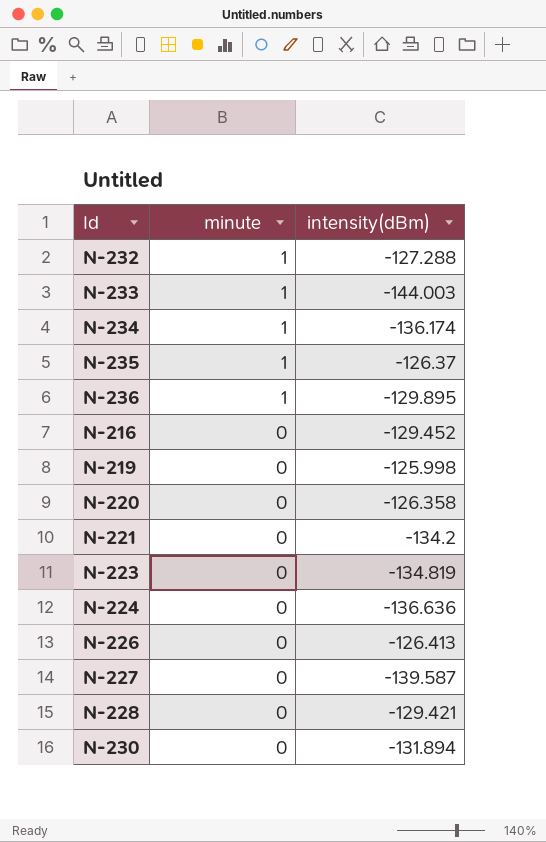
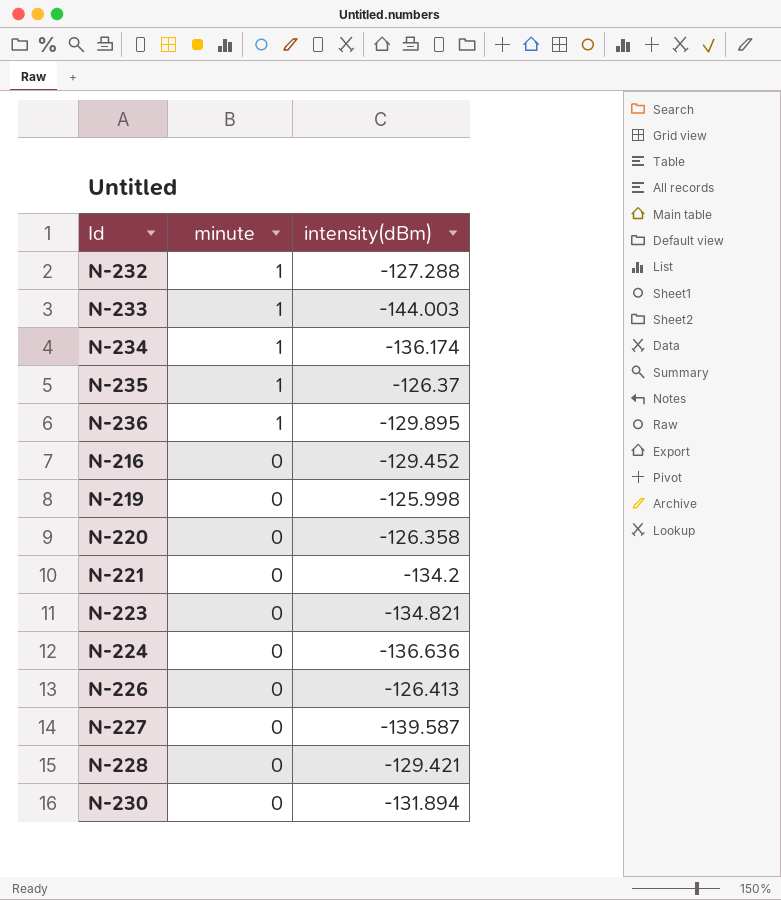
N-223 | intensity(dBm): -134.819 -> -134.821

